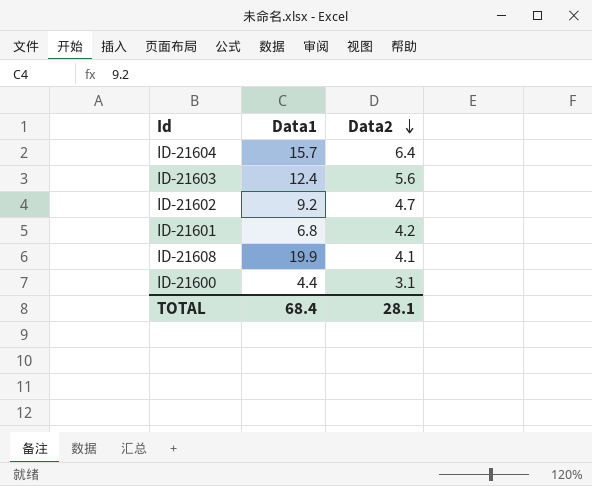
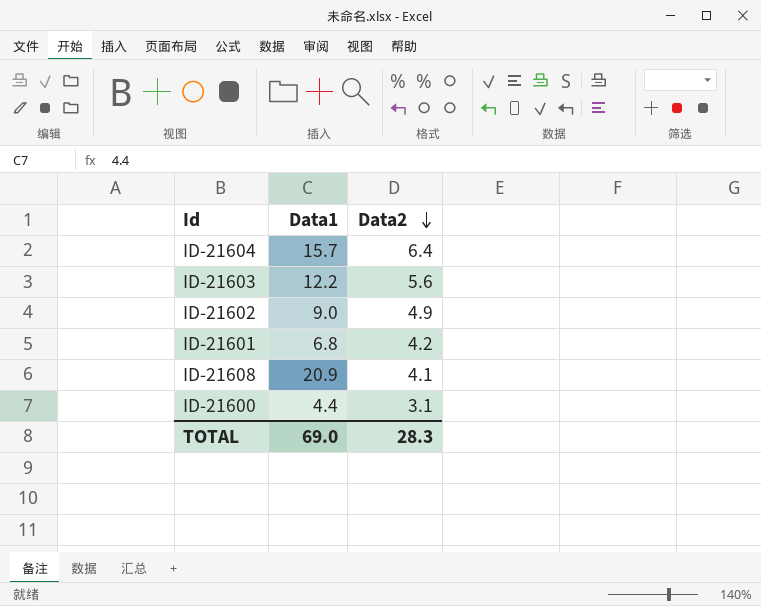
ID-21603 | Data1: 12.4 -> 12.2
ID-21602 | Data1: 9.2 -> 9.0
ID-21602 | Data2: 4.7 -> 4.9
ID-21608 | Data1: 19.9 -> 20.9
TOTAL | Data1: 68.4 -> 69.0
TOTAL | Data2: 28.1 -> 28.3

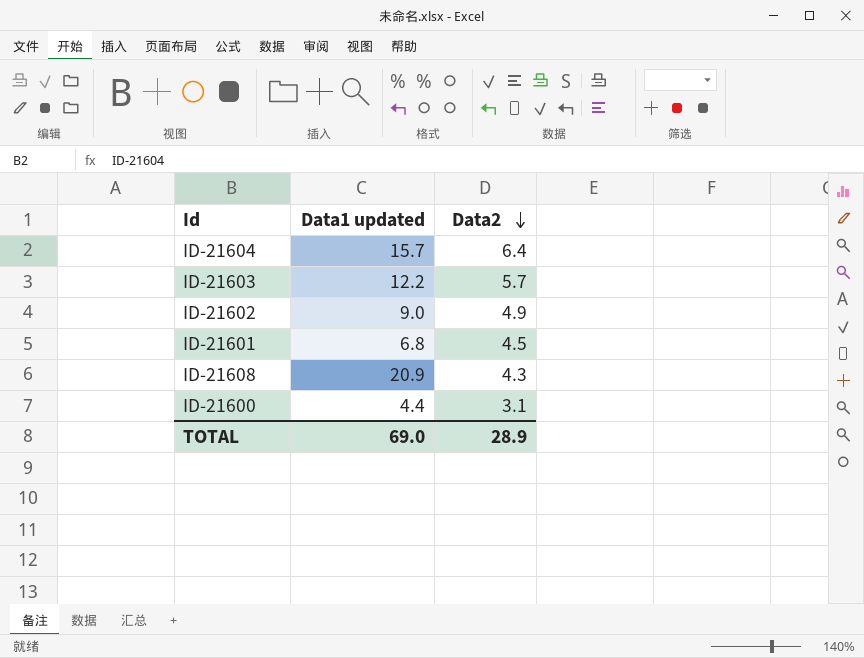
column name: Data1 -> Data1 updated
ID-21603 | Data2: 5.6 -> 5.7
ID-21601 | Data2: 4.2 -> 4.5
ID-21608 | Data2: 4.1 -> 4.3
TOTAL | Data2: 28.3 -> 28.9

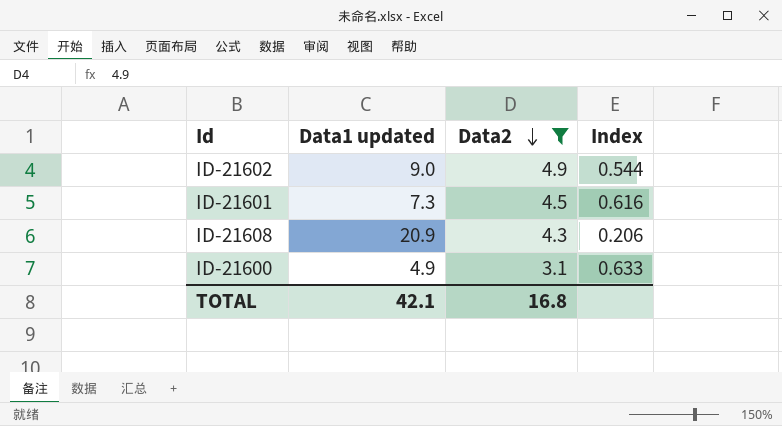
filter: none -> Data2 <= 4.9
column Index | formula: none -> [Data2] / [Data1 updated]
ID-21601 | Data1 updated: 6.8 -> 7.3
ID-21600 | Data1 updated: 4.4 -> 4.9
TOTAL | Data1 updated: 69.0 -> 42.1
TOTAL | Data2: 28.9 -> 16.8

